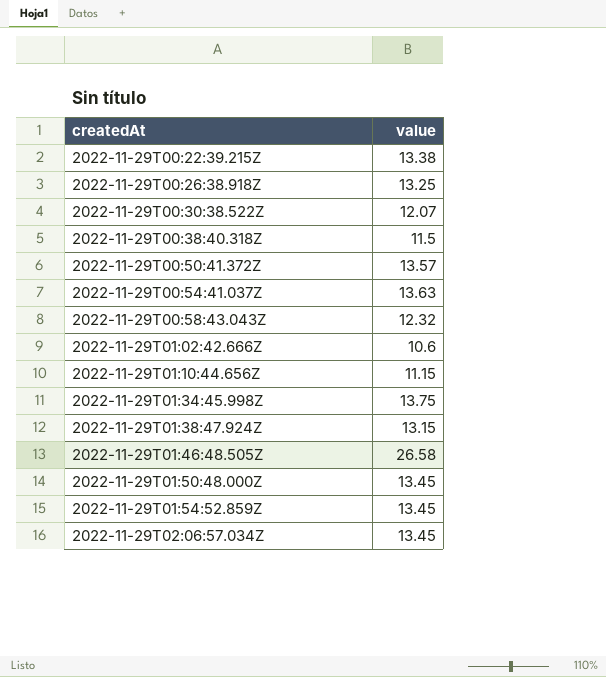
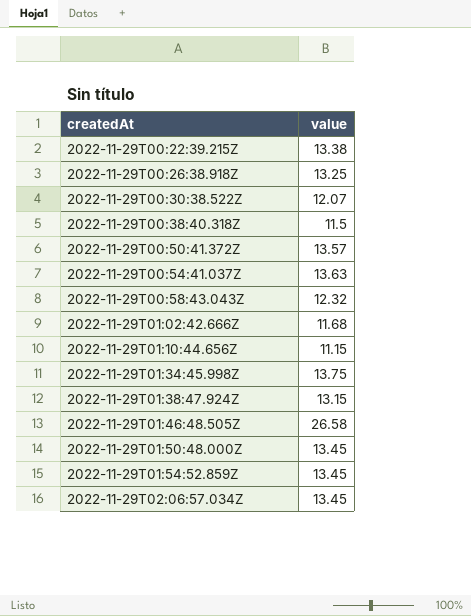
2022-11-29T01:02:42.666Z | value: 10.6 -> 11.68

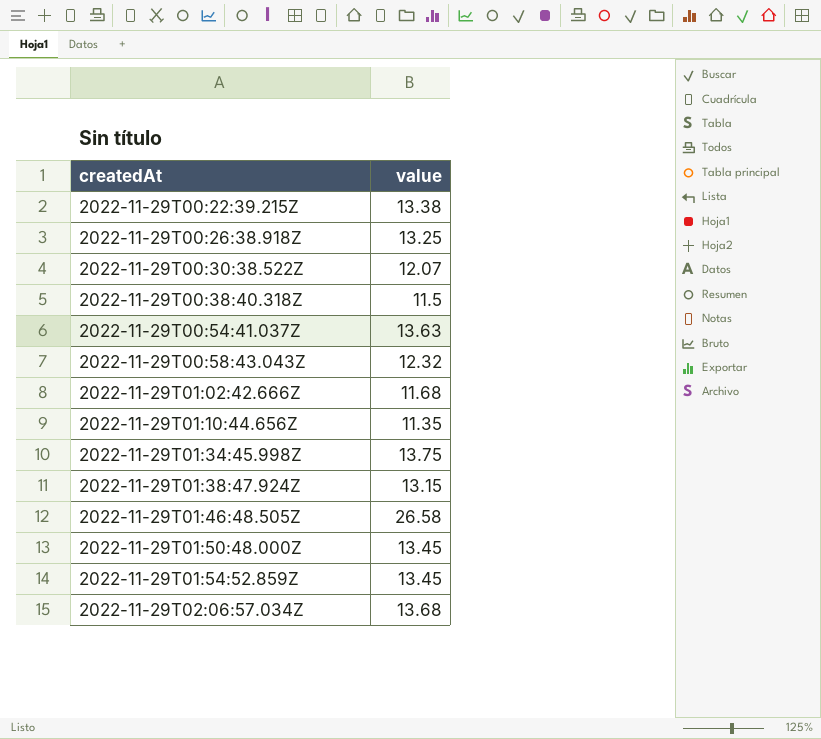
row 2022-11-29T00:50:41.372Z: 13.57 -> none
2022-11-29T01:10:44.656Z | value: 11.15 -> 11.35
2022-11-29T02:06:57.034Z | value: 13.45 -> 13.68

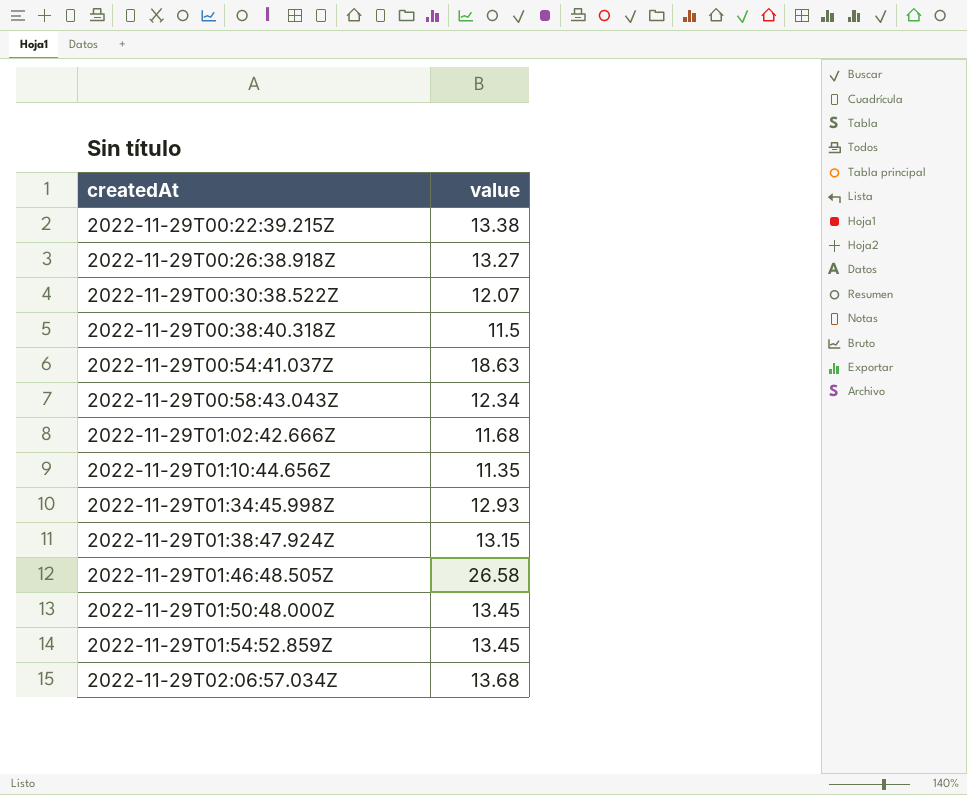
2022-11-29T00:26:38.918Z | value: 13.25 -> 13.27
2022-11-29T00:54:41.037Z | value: 13.63 -> 18.63
2022-11-29T00:58:43.043Z | value: 12.32 -> 12.34
2022-11-29T01:34:45.998Z | value: 13.75 -> 12.93

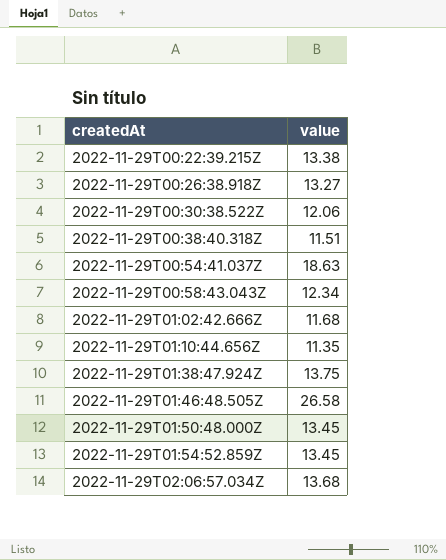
row 2022-11-29T01:34:45.998Z: 12.93 -> none
2022-11-29T00:30:38.522Z | value: 12.07 -> 12.06
2022-11-29T00:38:40.318Z | value: 11.5 -> 11.51
2022-11-29T01:38:47.924Z | value: 13.15 -> 13.75

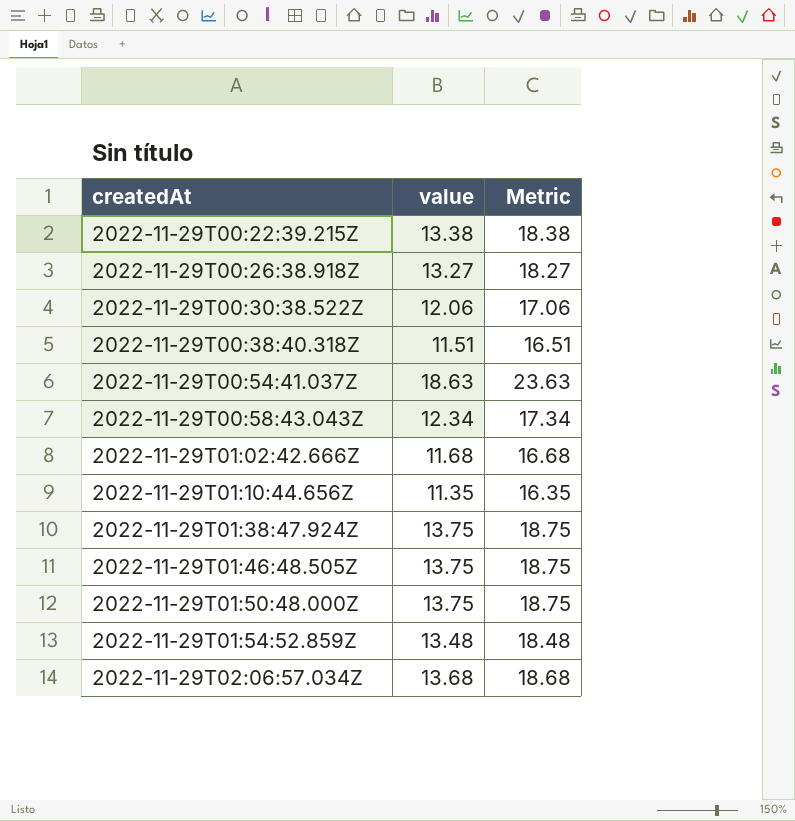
column Metric | formula: none -> [value] + 5
2022-11-29T01:46:48.505Z | value: 26.58 -> 13.75
2022-11-29T01:50:48.000Z | value: 13.45 -> 13.75
2022-11-29T01:54:52.859Z | value: 13.45 -> 13.48

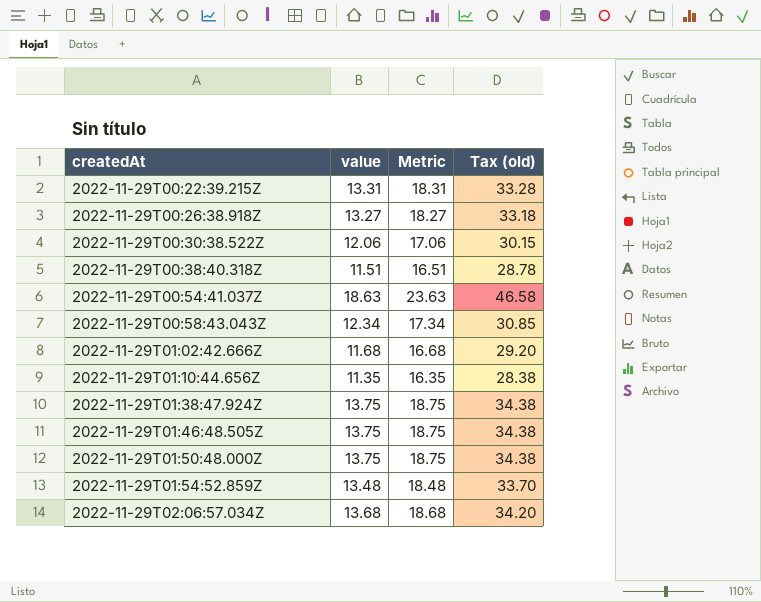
column Tax (old) | formula: none -> [value] * 2.5
2022-11-29T00:22:39.215Z | value: 13.38 -> 13.31
2022-11-29T00:22:39.215Z | Metric: 18.38 -> 18.31

